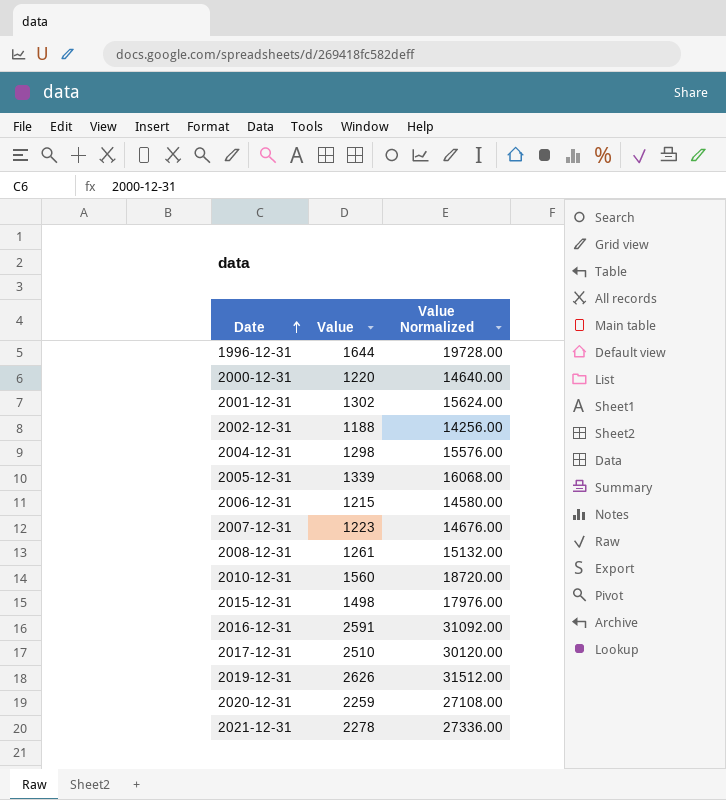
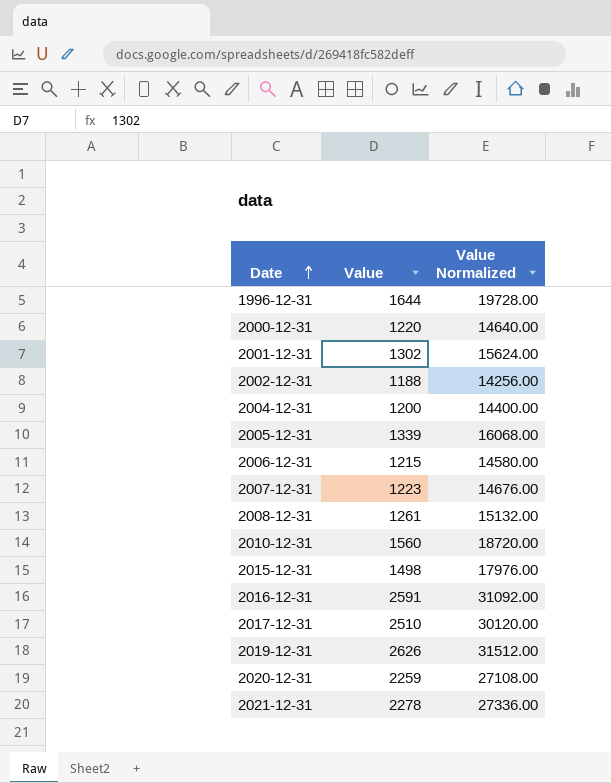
2004-12-31 | Value: 1298 -> 1200
2004-12-31 | Value Normalized: 15576.00 -> 14400.00

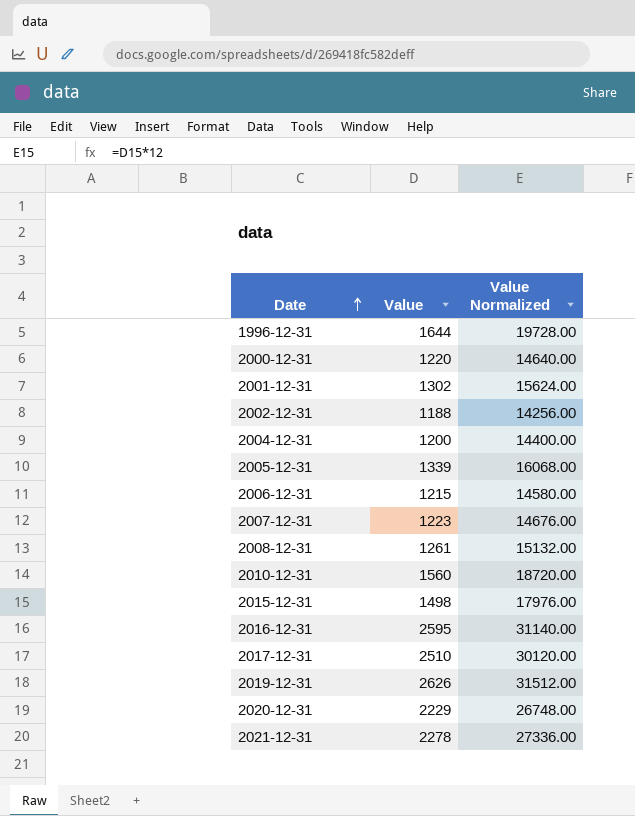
2016-12-31 | Value: 2591 -> 2595
2016-12-31 | Value Normalized: 31092.00 -> 31140.00
2020-12-31 | Value: 2259 -> 2229
2020-12-31 | Value Normalized: 27108.00 -> 26748.00

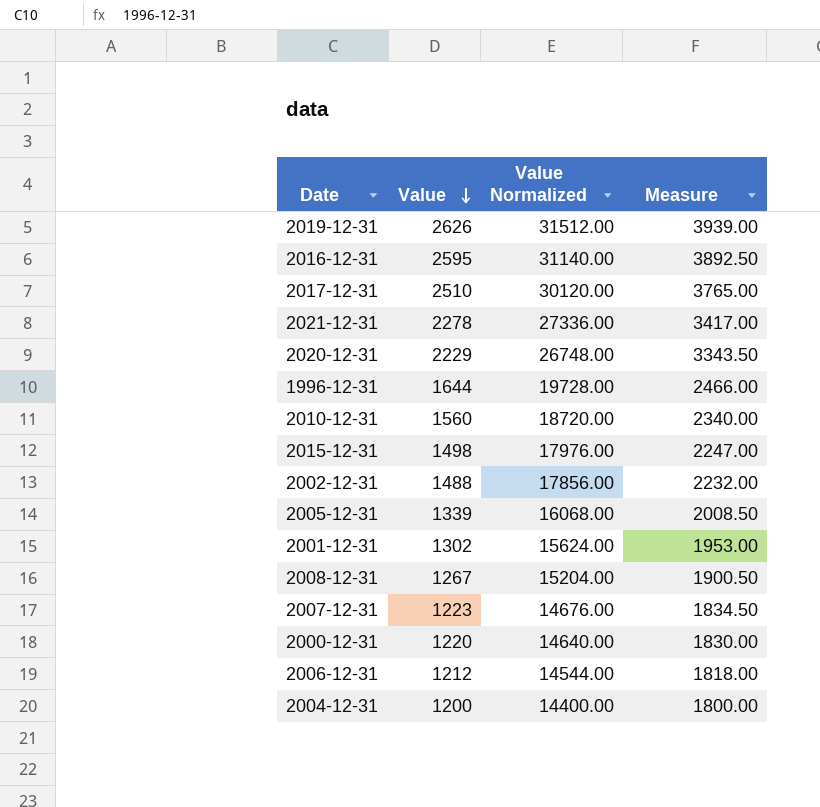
row order: Date ascending -> Value descending
column Measure | formula: none -> [Value] * 1.5
2002-12-31 | Value: 1188 -> 1488
2002-12-31 | Value Normalized: 14256.00 -> 17856.00
2008-12-31 | Value: 1261 -> 1267
2008-12-31 | Value Normalized: 15132.00 -> 15204.00
2006-12-31 | Value: 1215 -> 1212
2006-12-31 | Value Normalized: 14580.00 -> 14544.00

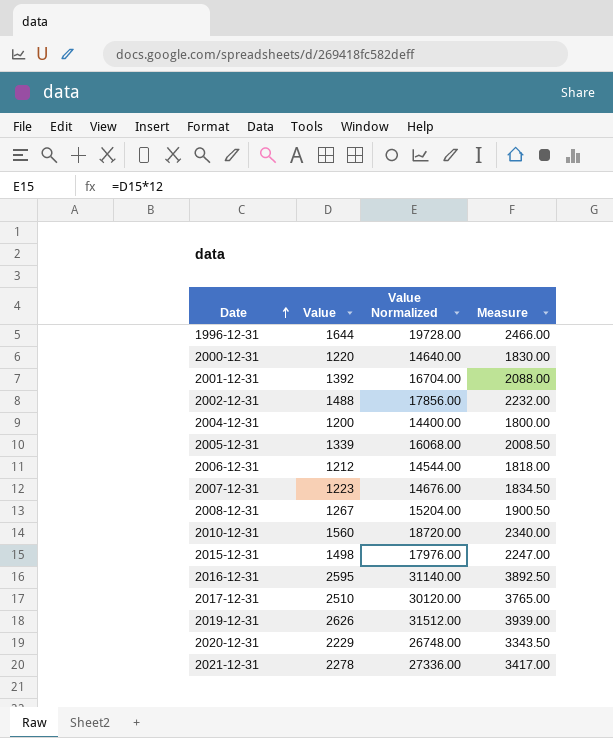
row order: Value descending -> Date ascending
2001-12-31 | Value: 1302 -> 1392
2001-12-31 | Value Normalized: 15624.00 -> 16704.00
2001-12-31 | Measure: 1953.00 -> 2088.00

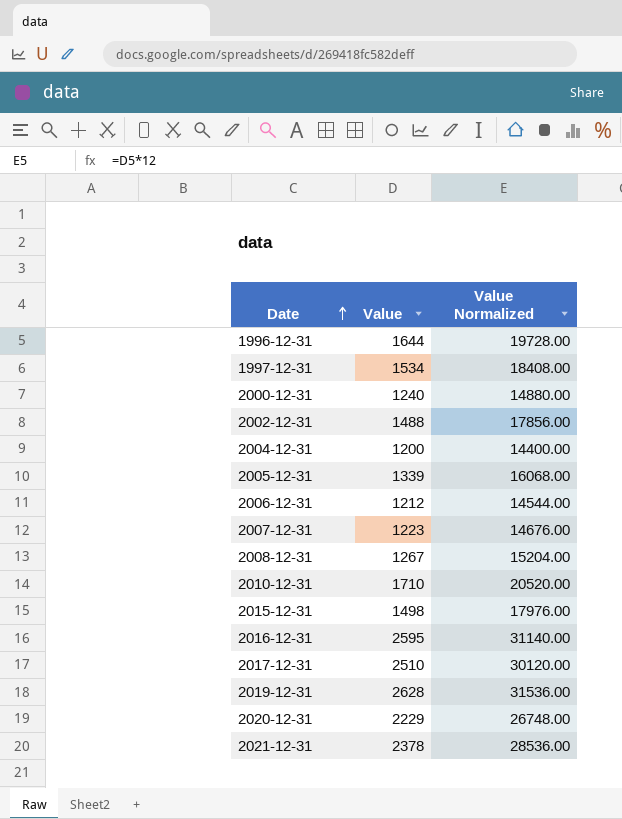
column Measure | formula: [Value] * 1.5 -> none
row 2001-12-31: 1392 | 16704.00 | 2088.00 -> none
row 1997-12-31: none -> 1534 | 18408.00
2000-12-31 | Value: 1220 -> 1240
2000-12-31 | Value Normalized: 14640.00 -> 14880.00
2010-12-31 | Value: 1560 -> 1710
2010-12-31 | Value Normalized: 18720.00 -> 20520.00
2019-12-31 | Value: 2626 -> 2628
2019-12-31 | Value Normalized: 31512.00 -> 31536.00
2021-12-31 | Value: 2278 -> 2378
2021-12-31 | Value Normalized: 27336.00 -> 28536.00

